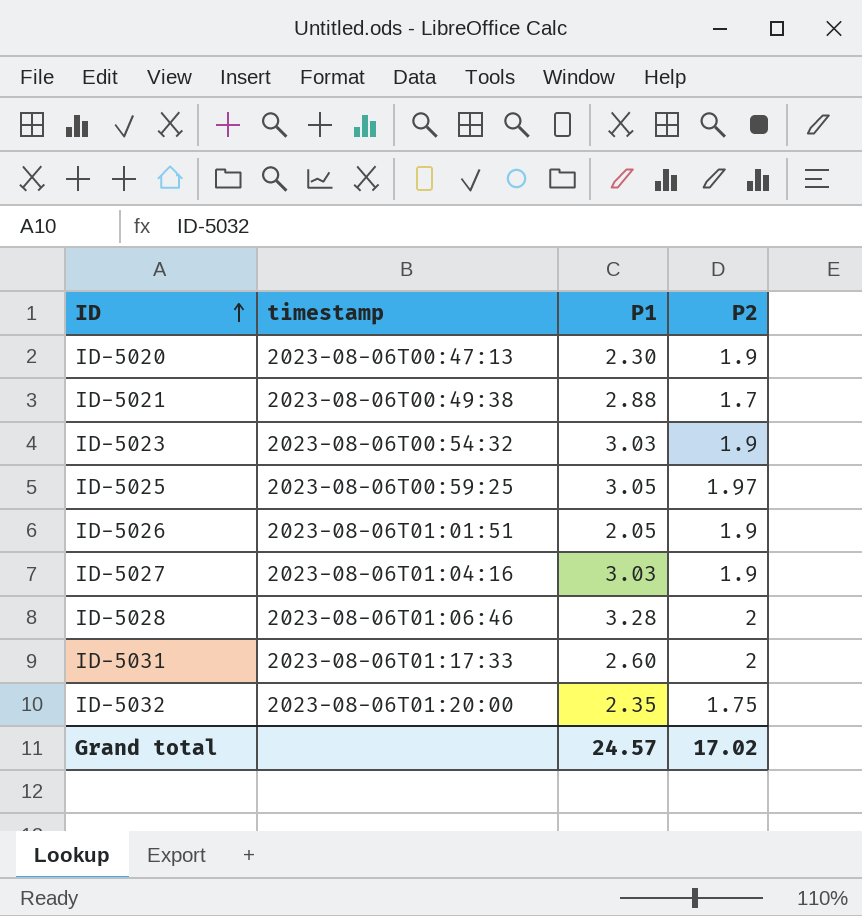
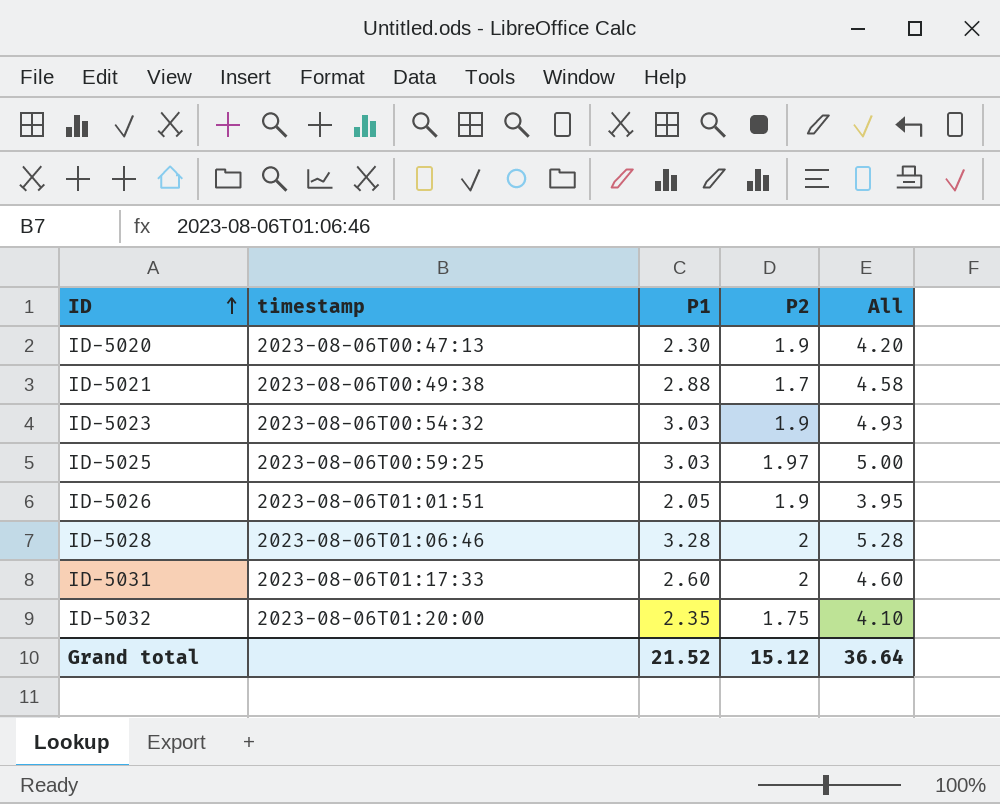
column All | formula: none -> [P1] + [P2]
row ID-5027: 2023-08-06T01:04:16 | 3.03 | 1.9 -> none
ID-5025 | P1: 3.05 -> 3.03
Grand total | P1: 24.57 -> 21.52
Grand total | P2: 17.02 -> 15.12

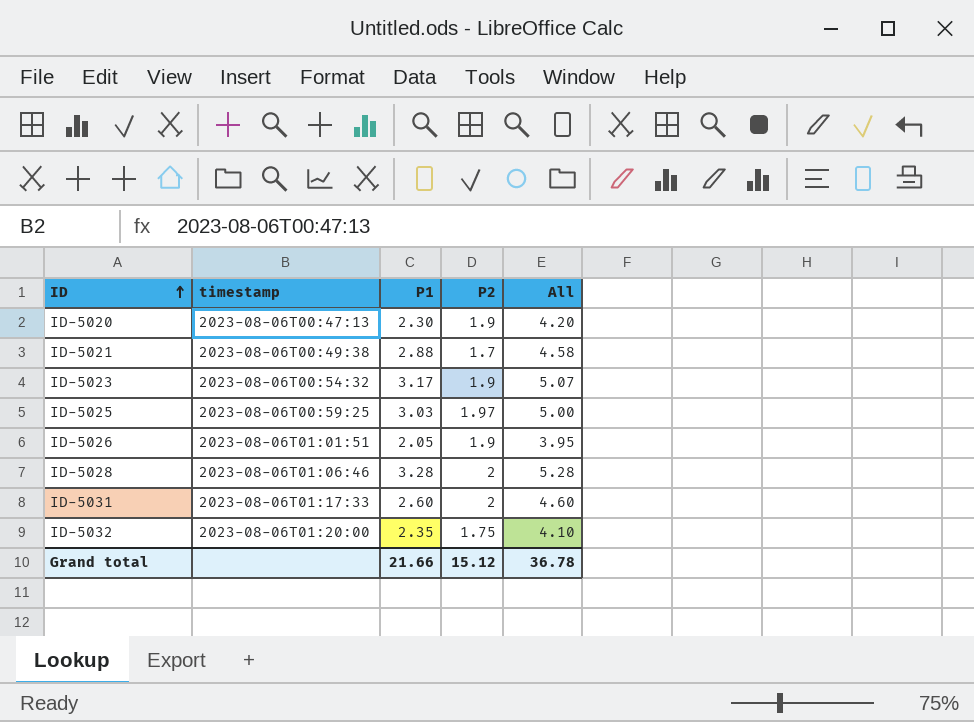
ID-5023 | P1: 3.03 -> 3.17
ID-5023 | All: 4.93 -> 5.07
Grand total | P1: 21.52 -> 21.66
Grand total | All: 36.64 -> 36.78

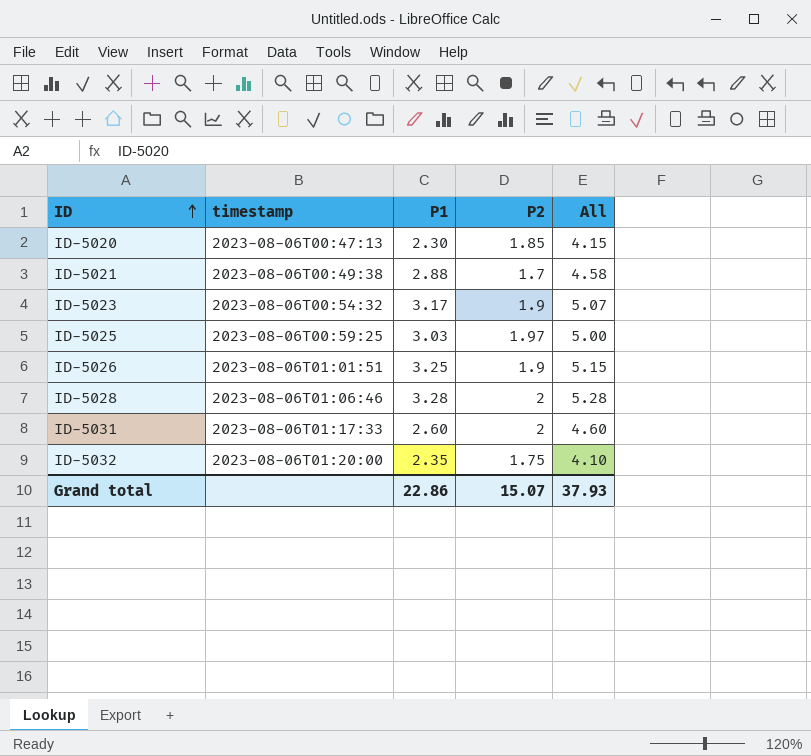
ID-5020 | P2: 1.9 -> 1.85
ID-5020 | All: 4.20 -> 4.15
ID-5026 | P1: 2.05 -> 3.25
ID-5026 | All: 3.95 -> 5.15
Grand total | P1: 21.66 -> 22.86
Grand total | P2: 15.12 -> 15.07
Grand total | All: 36.78 -> 37.93

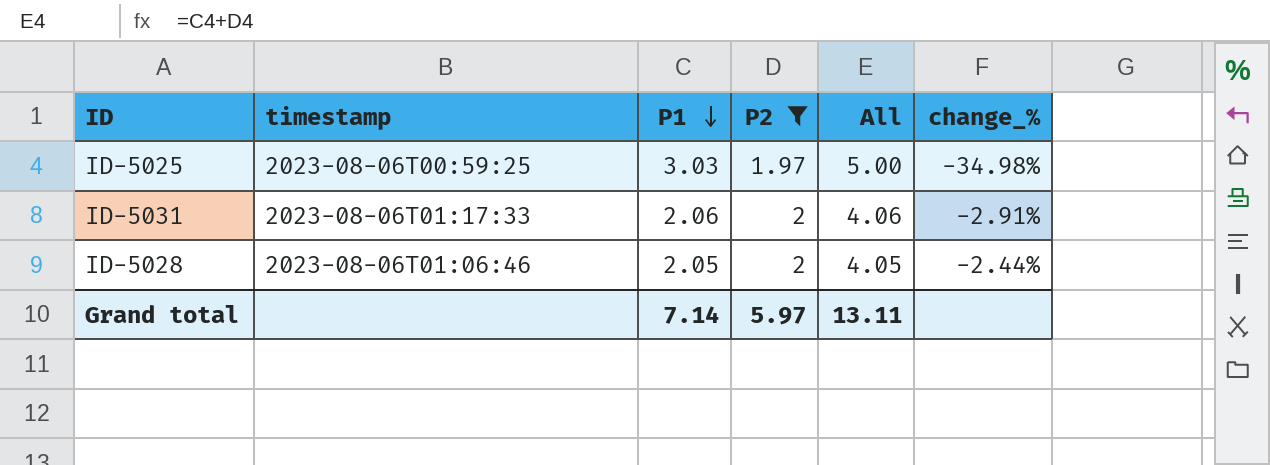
filter: none -> P2 >= 1.97
row order: ID ascending -> P1 descending
column change_% | formula: none -> ([P2] - [P1]) / [P1]
ID-5031 | P1: 2.60 -> 2.06
ID-5031 | All: 4.60 -> 4.06
ID-5028 | P1: 3.28 -> 2.05
ID-5028 | All: 5.28 -> 4.05
Grand total | P1: 22.86 -> 7.14
Grand total | P2: 15.07 -> 5.97
Grand total | All: 37.93 -> 13.11

